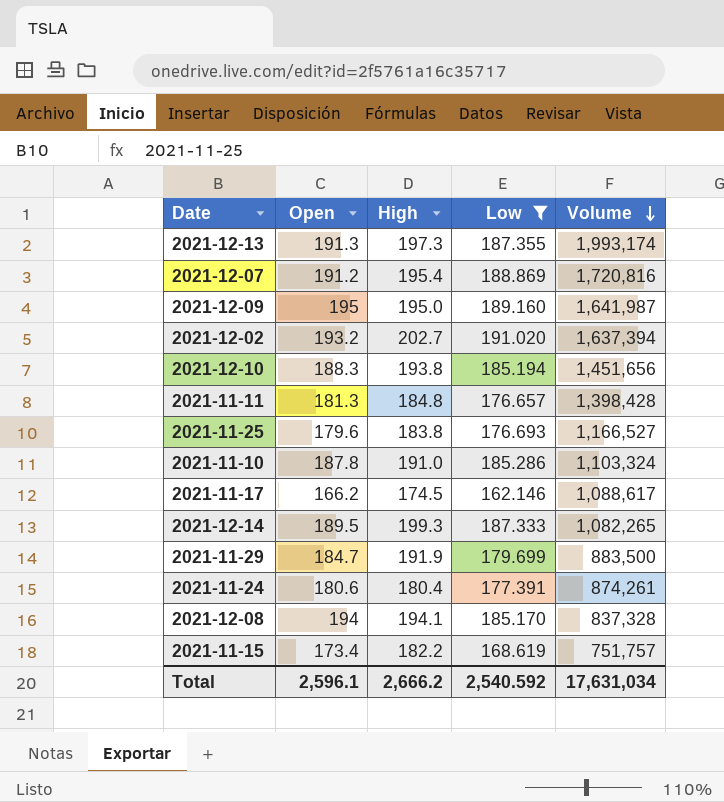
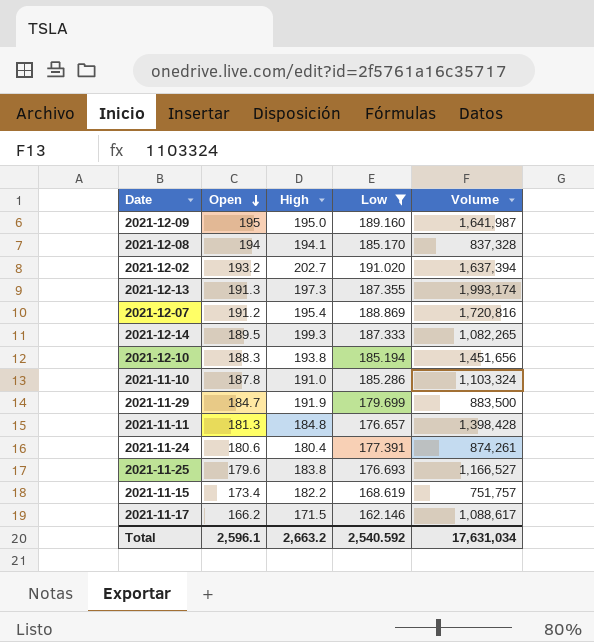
row order: Volume descending -> Open descending
2021-11-17 | High: 174.5 -> 171.5
Total | High: 2,666.2 -> 2,663.2

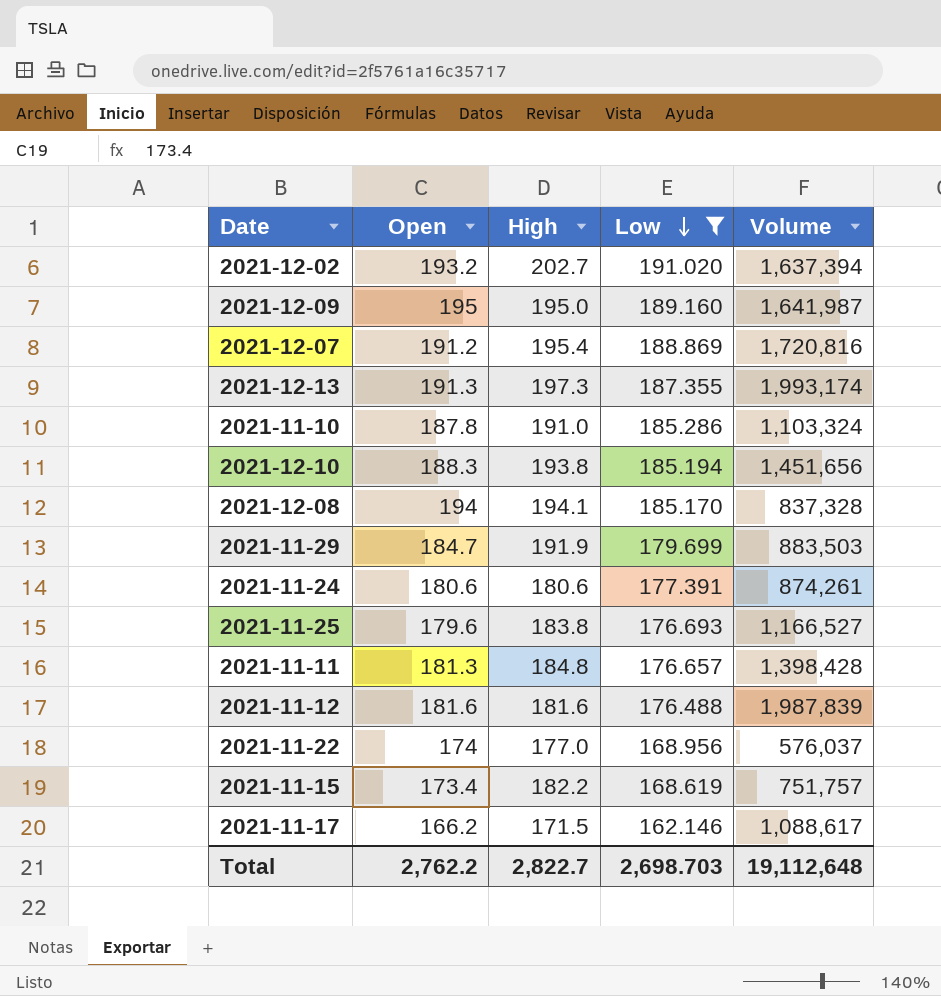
row order: Open descending -> Low descending
row 2021-12-14: 189.5 | 199.3 | 187.333 | 1,082,265 -> none
2021-11-29 | Volume: 883,500 -> 883,503
2021-11-24 | High: 180.4 -> 180.6
row 2021-11-12: none -> 181.6 | 181.6 | 176.488 | 1,987,839
row 2021-11-22: none -> 174 | 177.0 | 168.956 | 576,037
Total | Open: 2,596.1 -> 2,762.2
Total | High: 2,663.2 -> 2,822.7
Total | Low: 2,540.592 -> 2,698.703
Total | Volume: 17,631,034 -> 19,112,648

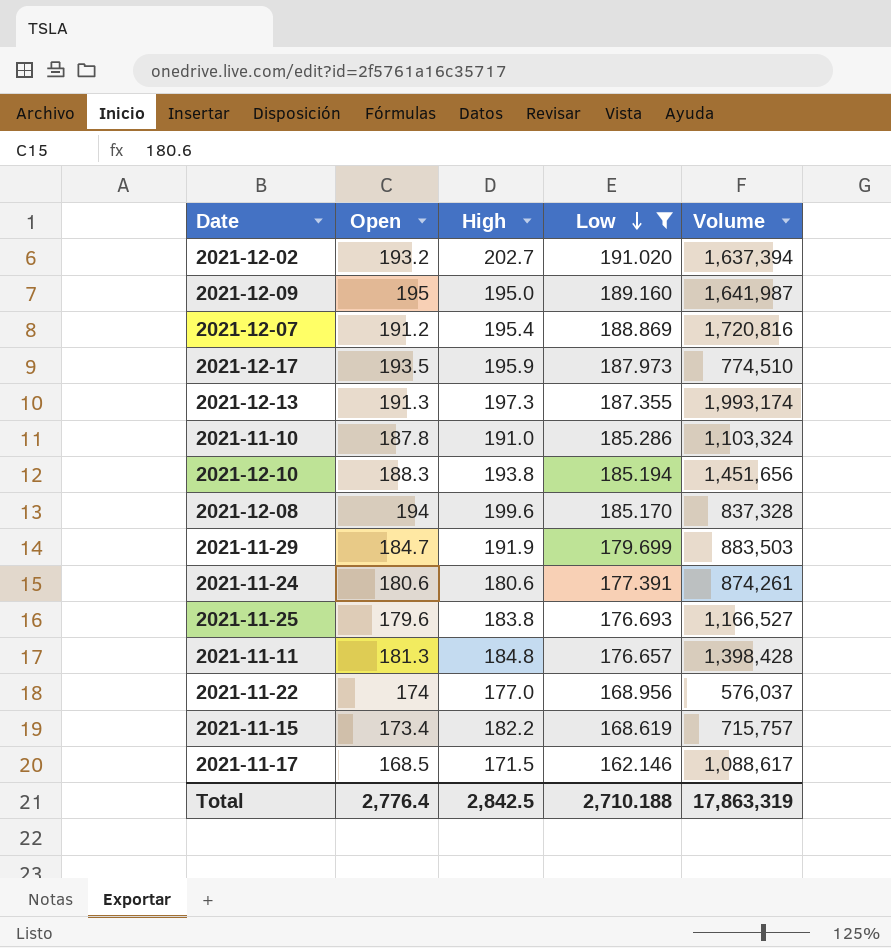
row 2021-11-12: 181.6 | 181.6 | 176.488 | 1,987,839 -> none
row 2021-12-17: none -> 193.5 | 195.9 | 187.973 | 774,510
2021-12-08 | High: 194.1 -> 199.6
2021-11-15 | Volume: 751,757 -> 715,757
2021-11-17 | Open: 166.2 -> 168.5
Total | Open: 2,762.2 -> 2,776.4
Total | High: 2,822.7 -> 2,842.5
Total | Low: 2,698.703 -> 2,710.188
Total | Volume: 19,112,648 -> 17,863,319

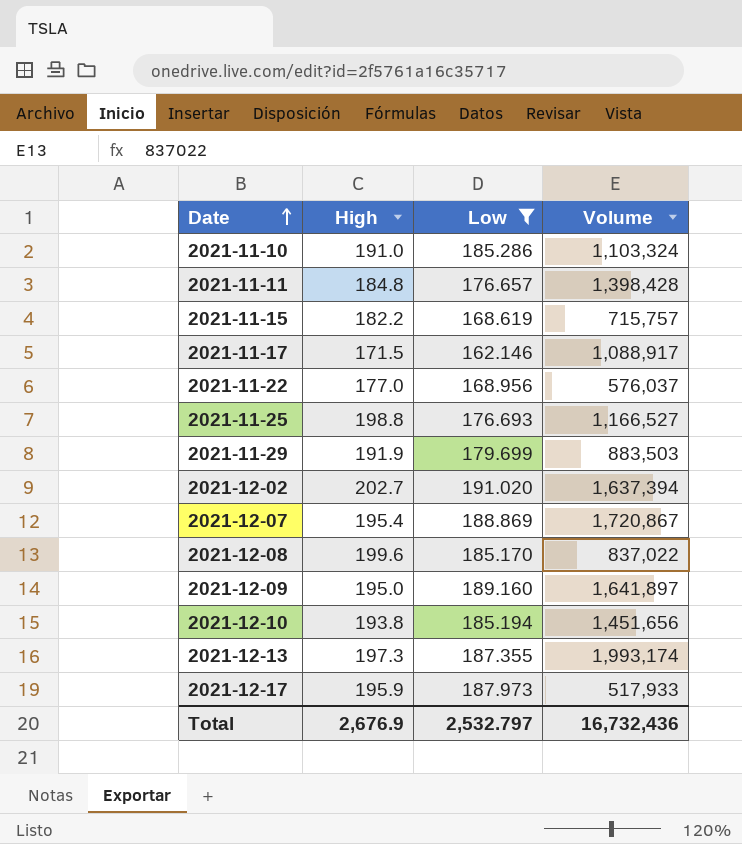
row order: Low descending -> Date ascending
column Open | position: 2 -> none
row 2021-11-24: 180.6 | 180.6 | 177.391 | 874,261 -> none
2021-11-17 | Volume: 1,088,617 -> 1,088,917
2021-11-25 | High: 183.8 -> 198.8
2021-12-07 | Volume: 1,720,816 -> 1,720,867
2021-12-08 | Volume: 837,328 -> 837,022
2021-12-09 | Volume: 1,641,987 -> 1,641,897
2021-12-17 | Volume: 774,510 -> 517,933
Total | High: 2,842.5 -> 2,676.9
Total | Low: 2,710.188 -> 2,532.797
Total | Volume: 17,863,319 -> 16,732,436

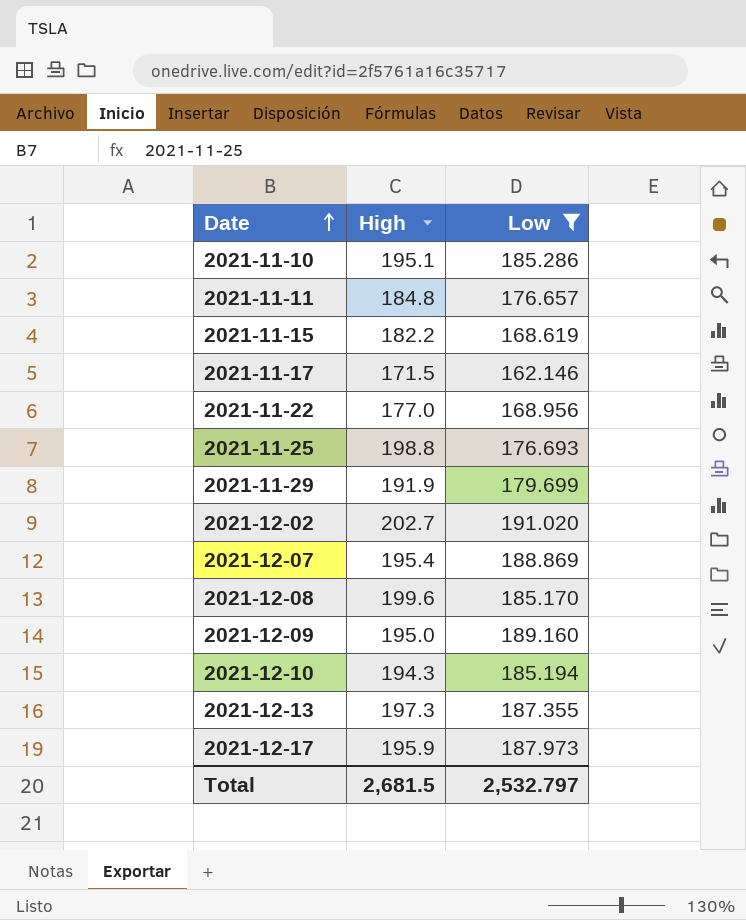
column Volume | position: 4 -> none
2021-11-10 | High: 191.0 -> 195.1
2021-12-10 | High: 193.8 -> 194.3
Total | High: 2,676.9 -> 2,681.5

